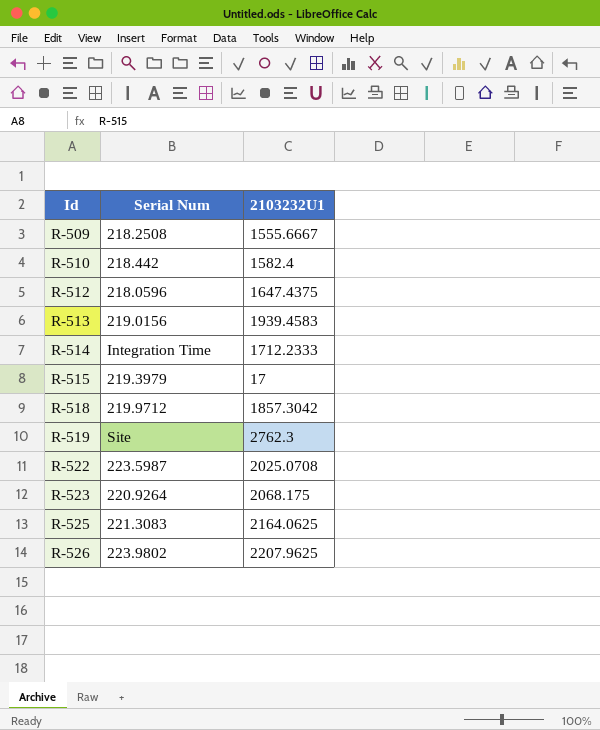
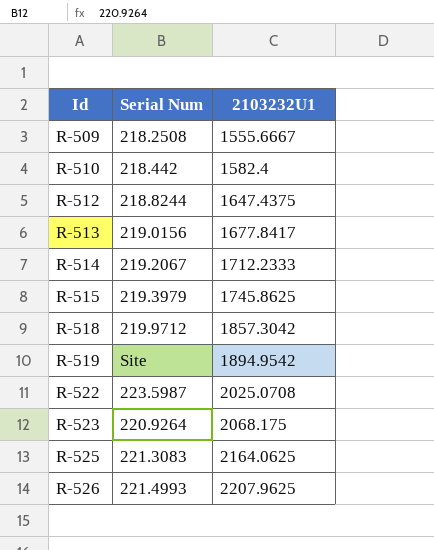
R-512 | Serial Num: 218.0596 -> 218.8244
R-513 | 2103232U1: 1939.4583 -> 1677.8417
R-514 | Serial Num: Integration Time -> 219.2067
R-515 | 2103232U1: 17 -> 1745.8625
R-519 | 2103232U1: 2762.3 -> 1894.9542
R-526 | Serial Num: 223.9802 -> 221.4993

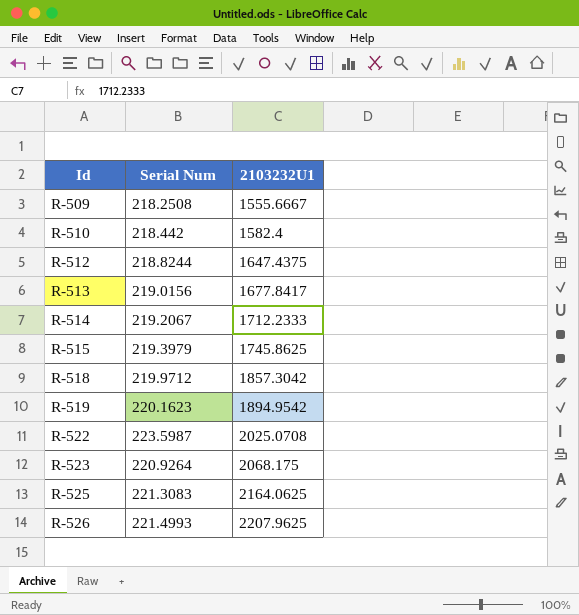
R-519 | Serial Num: Site -> 220.1623

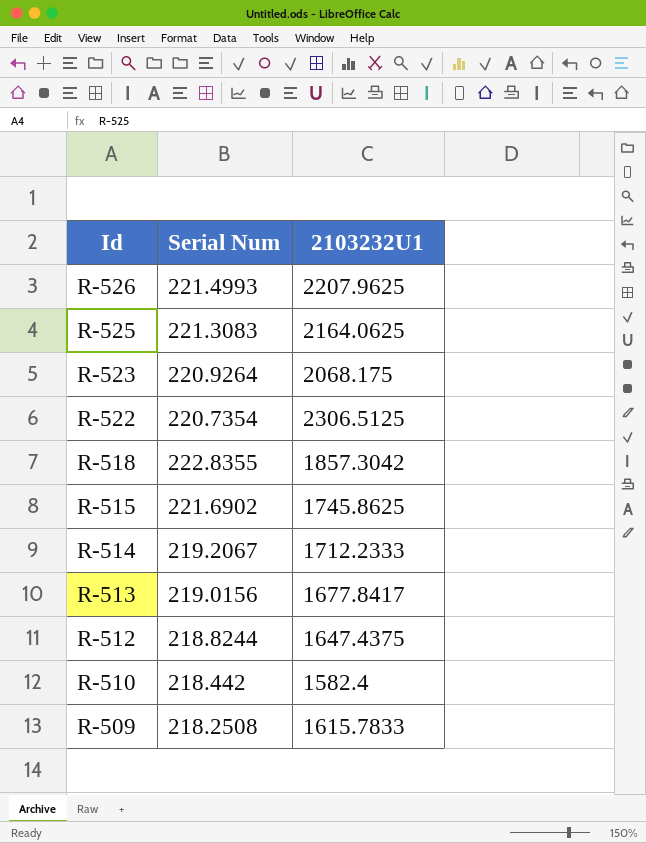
row order: Id ascending -> Id descending
row R-519: 220.1623 | 1894.9542 -> none
R-522 | Serial Num: 223.5987 -> 220.7354
R-522 | 2103232U1: 2025.0708 -> 2306.5125
R-518 | Serial Num: 219.9712 -> 222.8355
R-515 | Serial Num: 219.3979 -> 221.6902
R-509 | 2103232U1: 1555.6667 -> 1615.7833

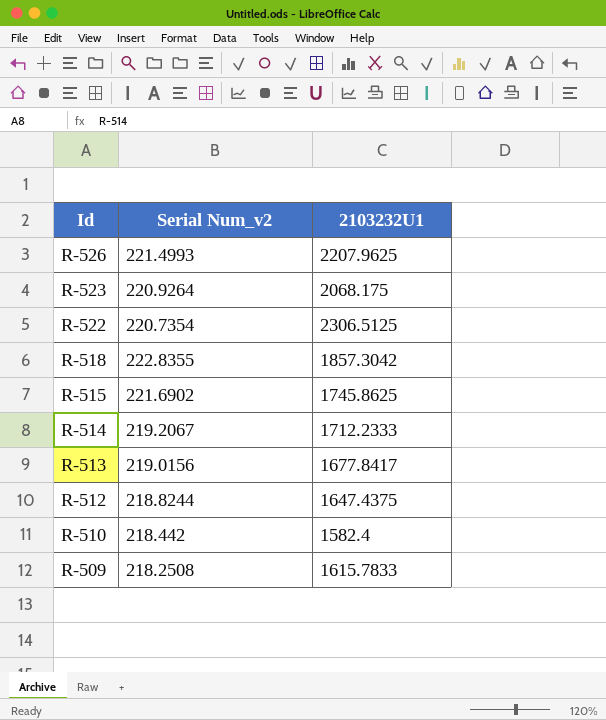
column name: Serial Num -> Serial Num_v2
row R-525: 221.3083 | 2164.0625 -> none

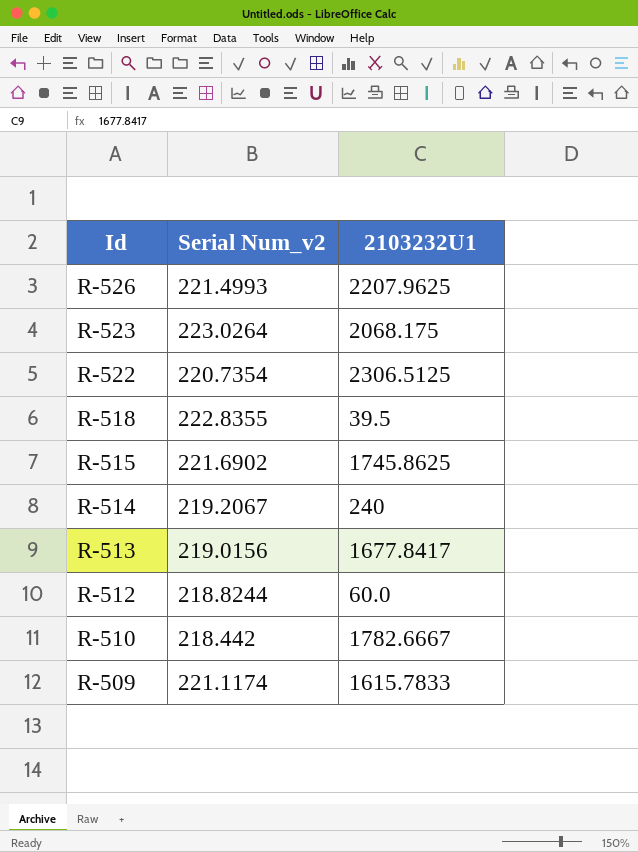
R-523 | Serial Num_v2: 220.9264 -> 223.0264
R-518 | 2103232U1: 1857.3042 -> 39.5
R-514 | 2103232U1: 1712.2333 -> 240
R-512 | 2103232U1: 1647.4375 -> 60.0
R-510 | 2103232U1: 1582.4 -> 1782.6667
R-509 | Serial Num_v2: 218.2508 -> 221.1174

